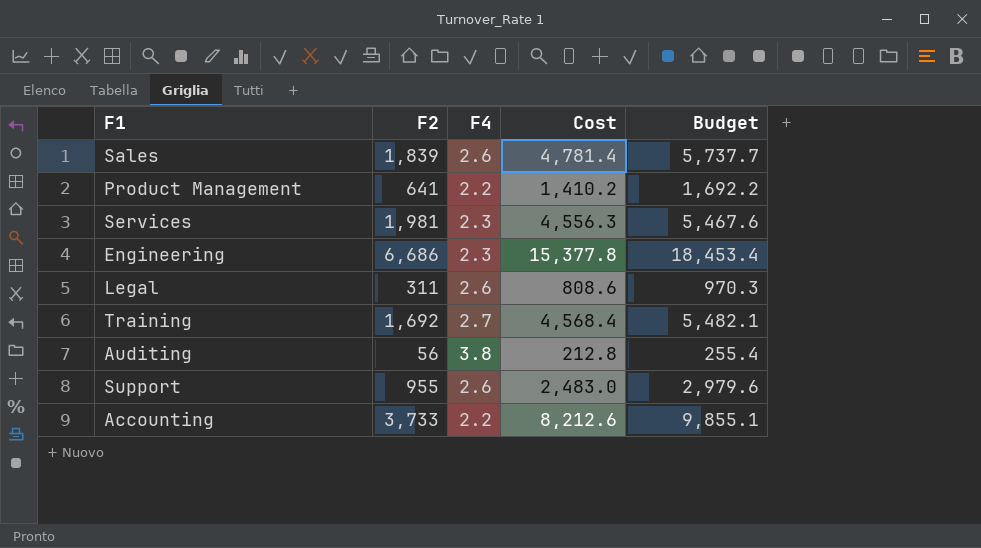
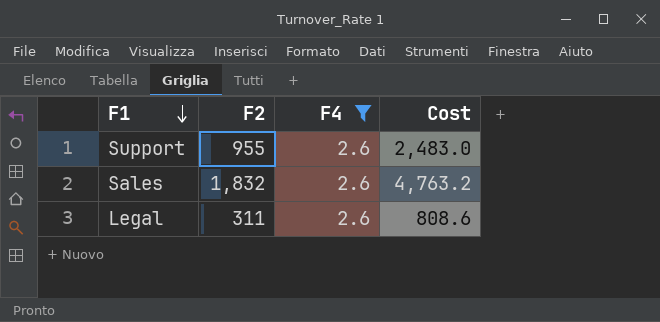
filter: none -> F4 = 2.6
row order: none -> F1 descending
column Budget | formula: [Cost] * 1.2 -> none
Sales | F2: 1,839 -> 1,832
Sales | Cost: 4,781.4 -> 4,763.2

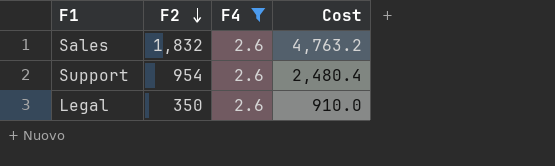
row order: F1 descending -> F2 descending
Support | F2: 955 -> 954
Support | Cost: 2,483.0 -> 2,480.4
Legal | F2: 311 -> 350
Legal | Cost: 808.6 -> 910.0

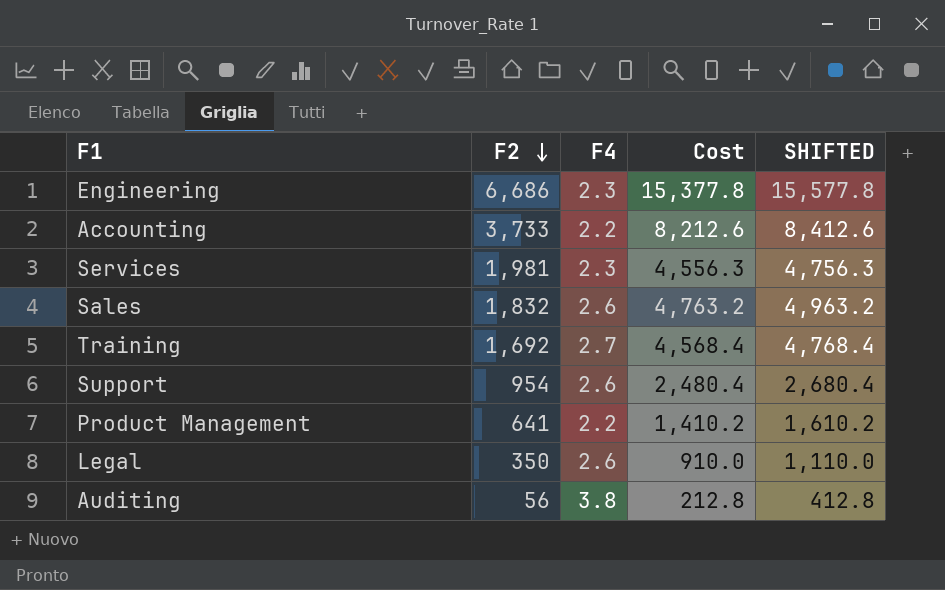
filter: F4 = 2.6 -> none
column SHIFTED | formula: none -> [Cost] + 200

